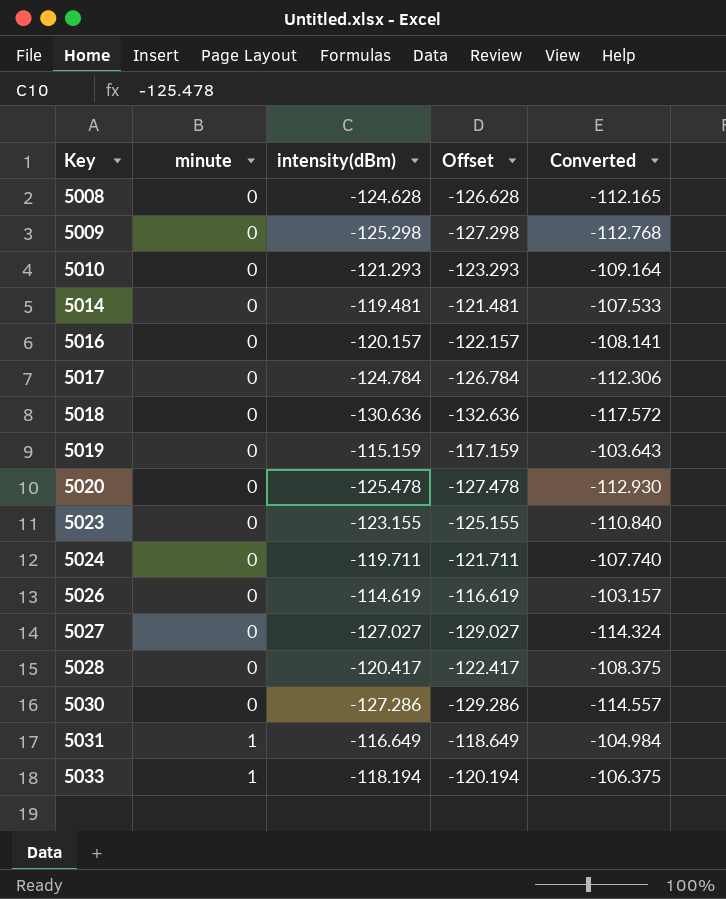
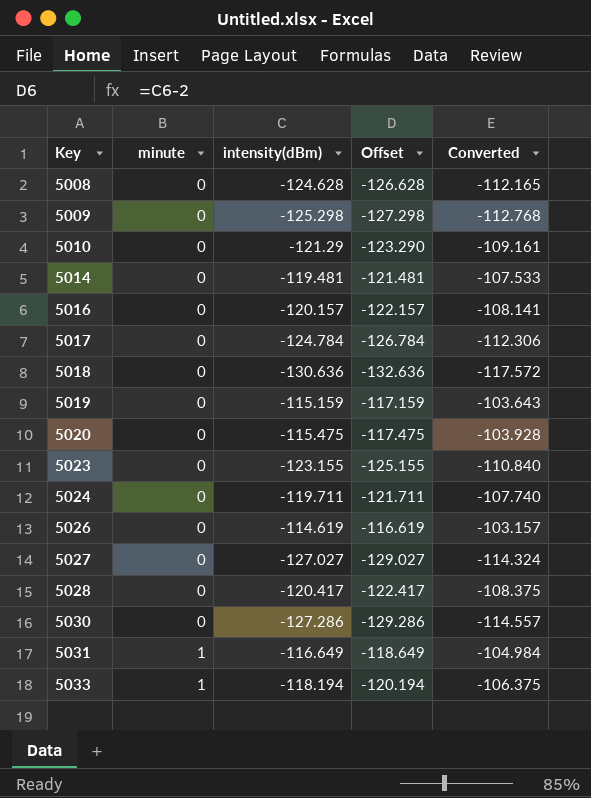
5010 | intensity(dBm): -121.293 -> -121.29
5010 | Offset: -123.293 -> -123.290
5010 | Converted: -109.164 -> -109.161
5020 | intensity(dBm): -125.478 -> -115.475
5020 | Offset: -127.478 -> -117.475
5020 | Converted: -112.930 -> -103.928

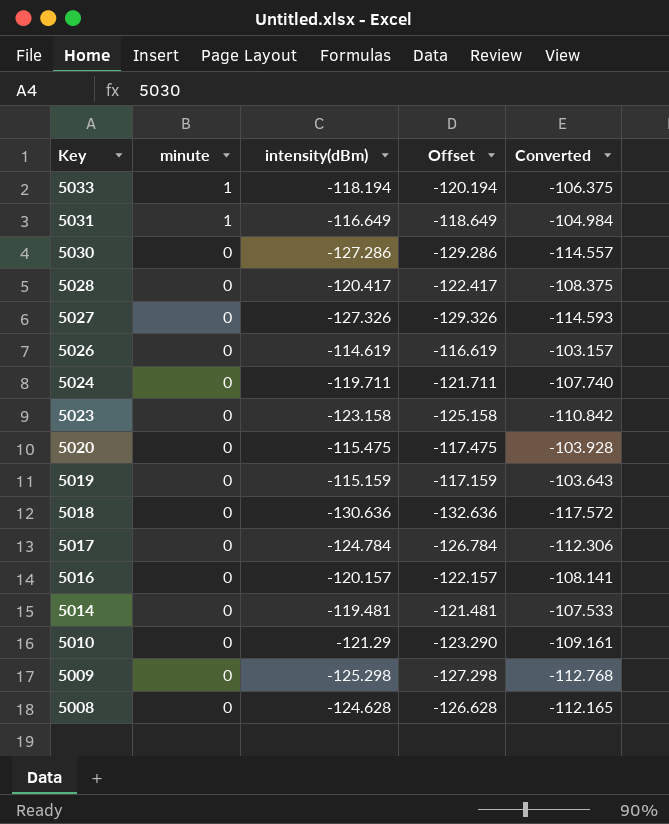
row order: Key ascending -> Key descending
5027 | intensity(dBm): -127.027 -> -127.326
5027 | Offset: -129.027 -> -129.326
5027 | Converted: -114.324 -> -114.593
5023 | intensity(dBm): -123.155 -> -123.158
5023 | Offset: -125.155 -> -125.158
5023 | Converted: -110.840 -> -110.842

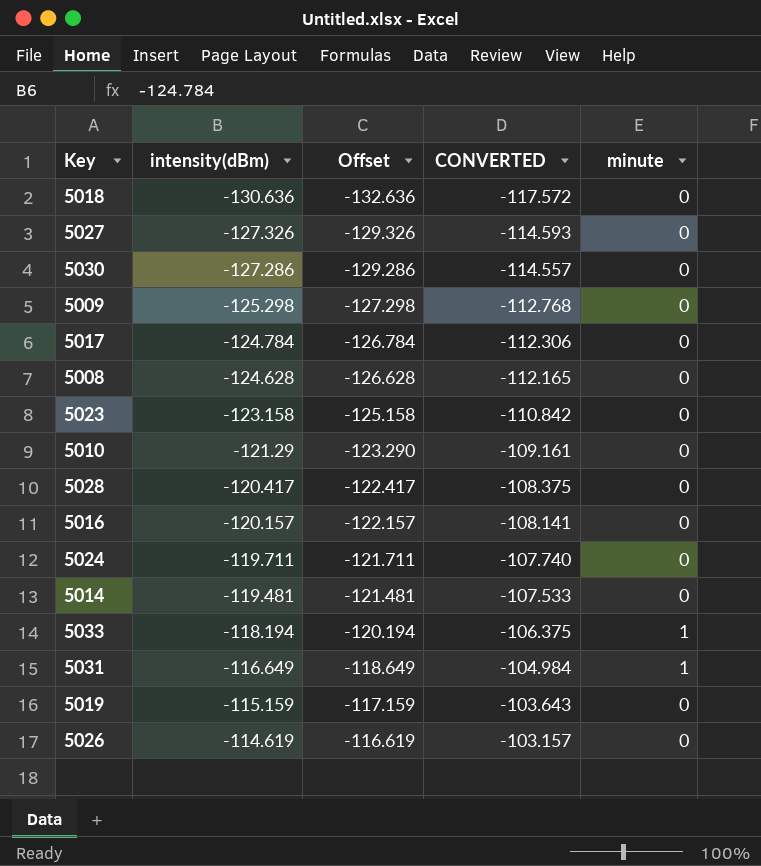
row order: Key descending -> intensity(dBm) ascending
column name: Converted -> CONVERTED
column minute | position: 2 -> 5
row 5020: 0 | -115.475 | -117.475 | -103.928 -> none

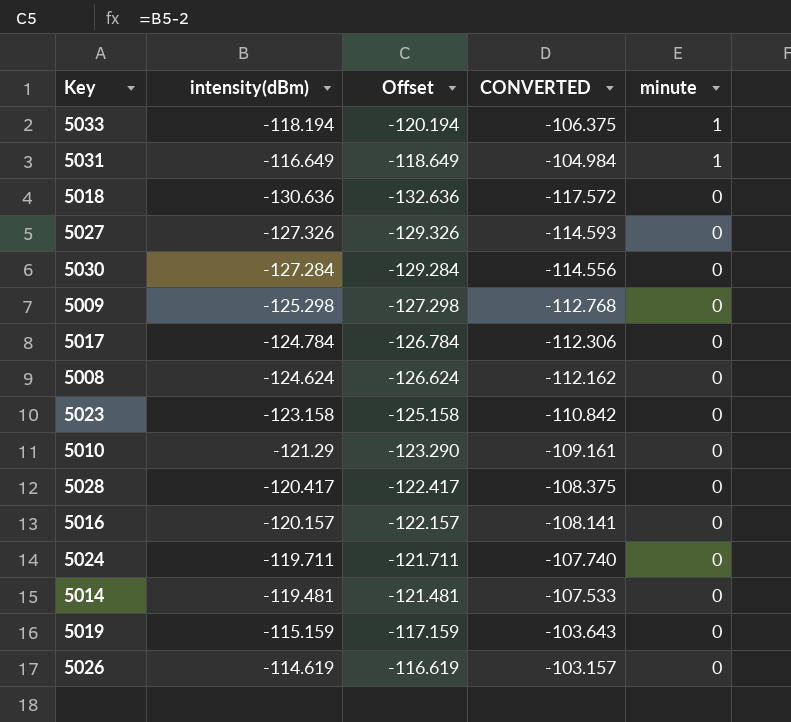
row order: intensity(dBm) ascending -> minute descending
5030 | intensity(dBm): -127.286 -> -127.284
5030 | Offset: -129.286 -> -129.284
5030 | CONVERTED: -114.557 -> -114.556
5008 | intensity(dBm): -124.628 -> -124.624
5008 | Offset: -126.628 -> -126.624
5008 | CONVERTED: -112.165 -> -112.162

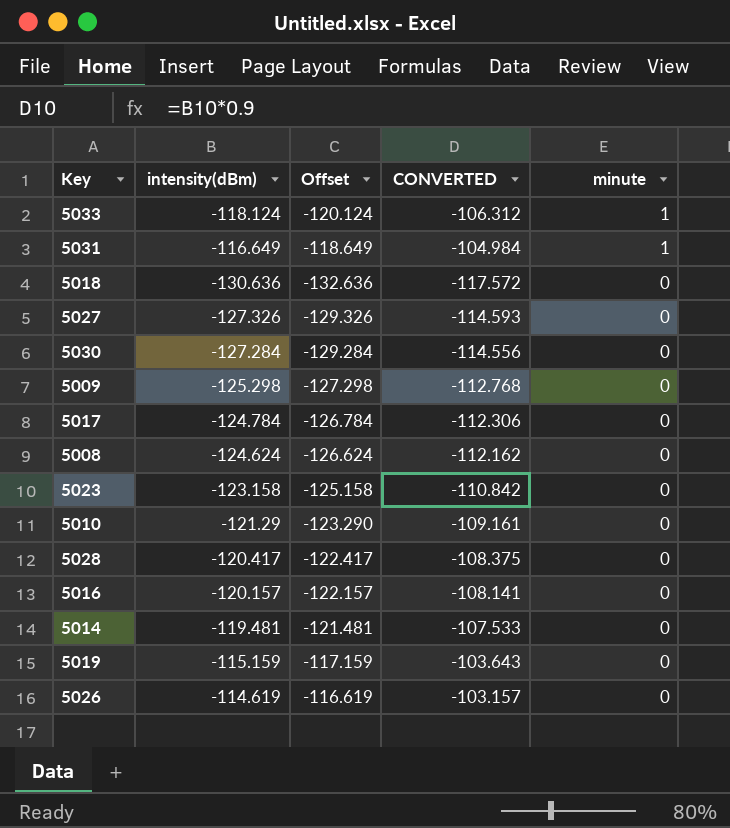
row 5024: -119.711 | -121.711 | -107.740 | 0 -> none
5033 | intensity(dBm): -118.194 -> -118.124
5033 | Offset: -120.194 -> -120.124
5033 | CONVERTED: -106.375 -> -106.312

